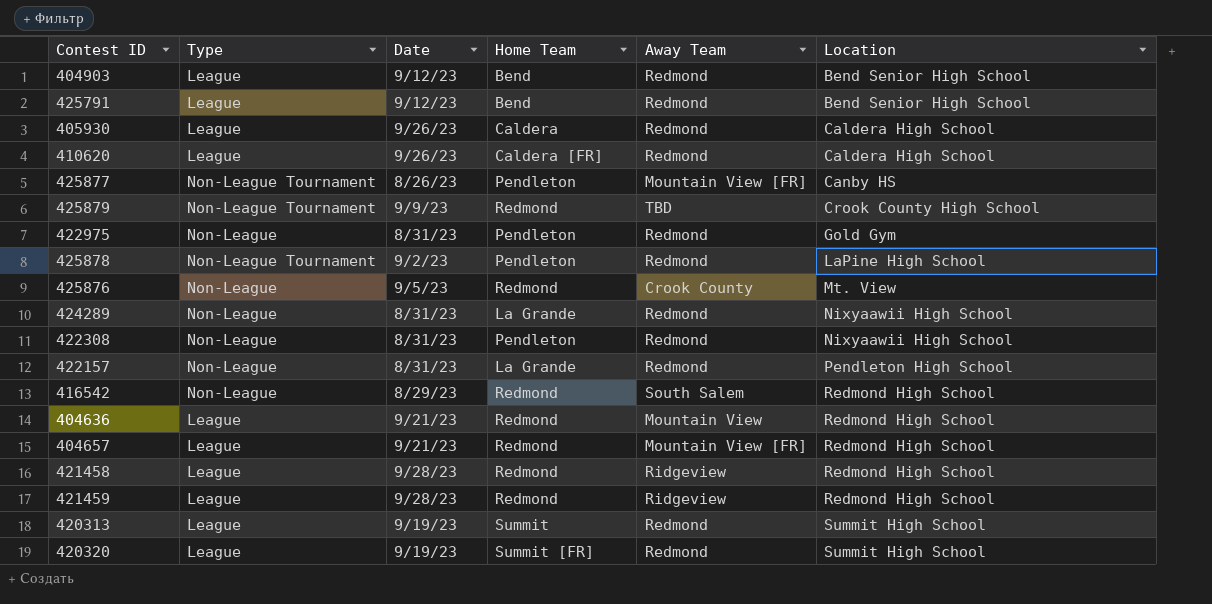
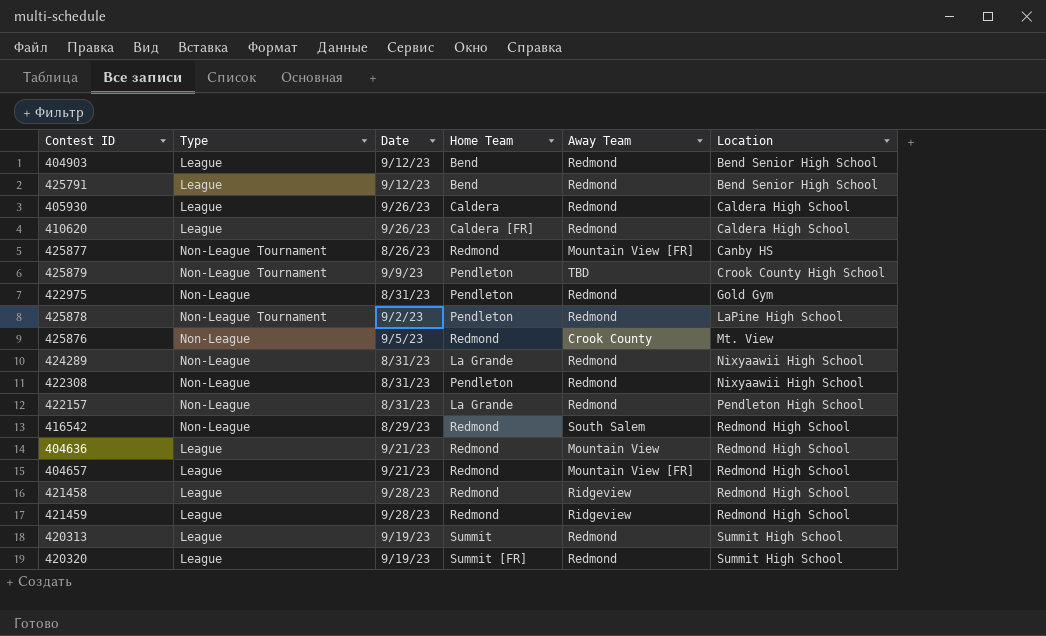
425877 | Home Team: Pendleton -> Redmond
425879 | Home Team: Redmond -> Pendleton

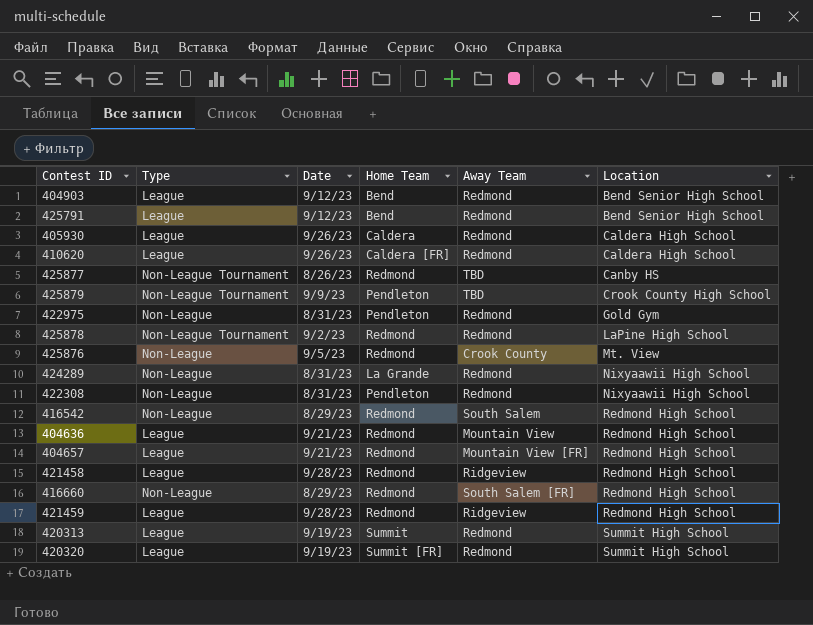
row 422157: Non-League | 8/31/23 | La Grande | Redmond | Pendleton High School -> none
425877 | Away Team: Mountain View [FR] -> TBD
425878 | Home Team: Pendleton -> Redmond
row 416660: none -> Non-League | 8/29/23 | Redmond | South Salem [FR] | Redmond High School

